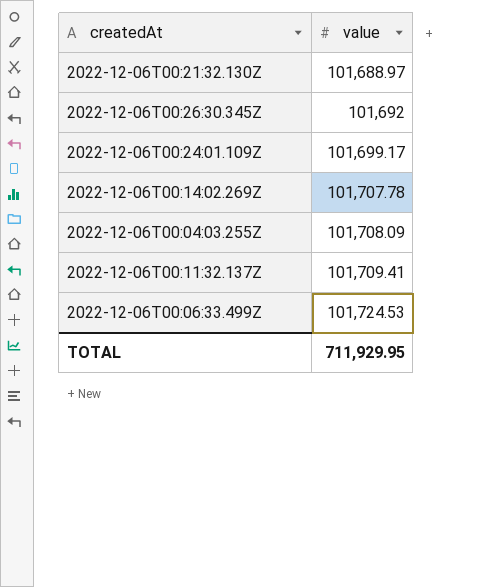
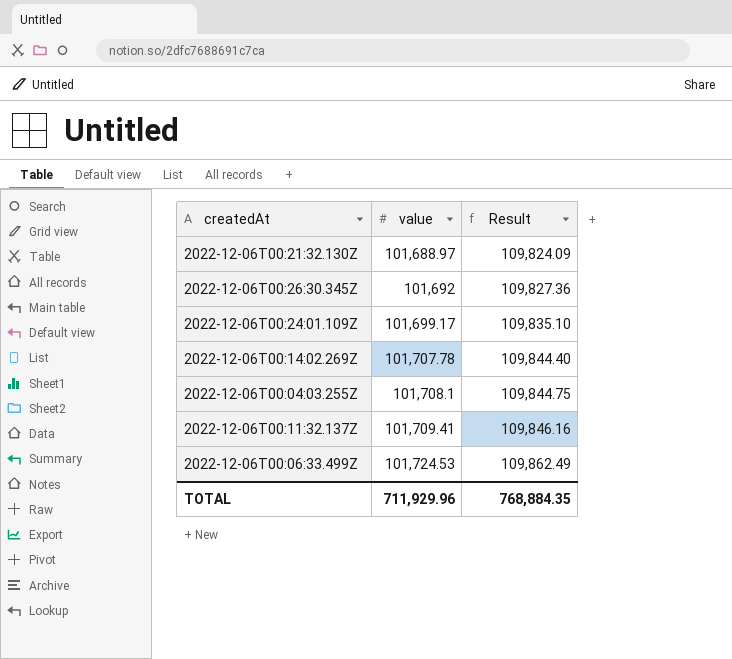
column Result | formula: none -> [value] * 1.08
2022-12-06T00:04:03.255Z | value: 101,708.09 -> 101,708.1
TOTAL | value: 711,929.95 -> 711,929.96

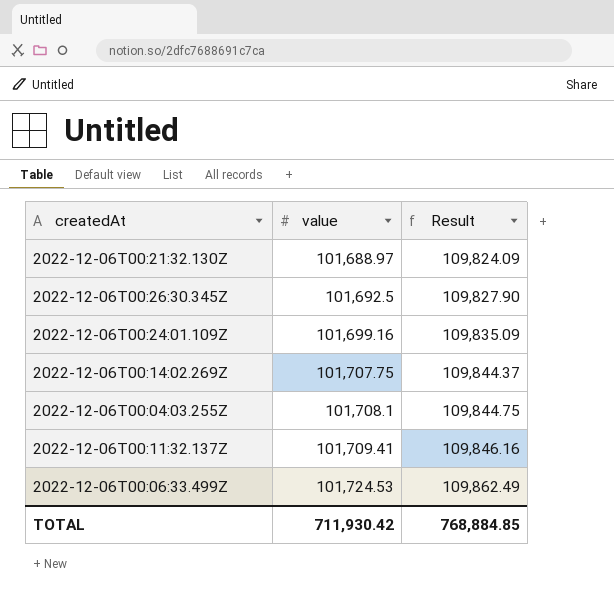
2022-12-06T00:26:30.345Z | value: 101,692 -> 101,692.5
2022-12-06T00:26:30.345Z | Result: 109,827.36 -> 109,827.90
2022-12-06T00:24:01.109Z | value: 101,699.17 -> 101,699.16
2022-12-06T00:24:01.109Z | Result: 109,835.10 -> 109,835.09
2022-12-06T00:14:02.269Z | value: 101,707.78 -> 101,707.75
2022-12-06T00:14:02.269Z | Result: 109,844.40 -> 109,844.37
TOTAL | value: 711,929.96 -> 711,930.42
TOTAL | Result: 768,884.35 -> 768,884.85

